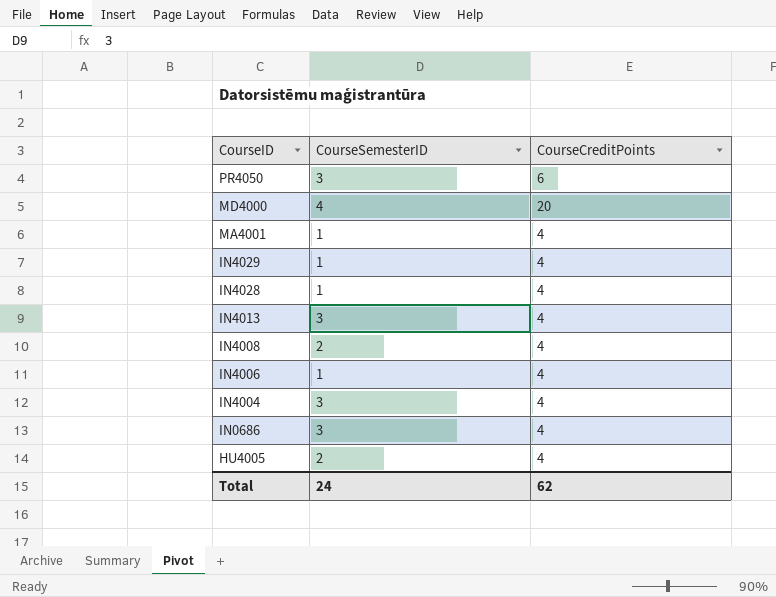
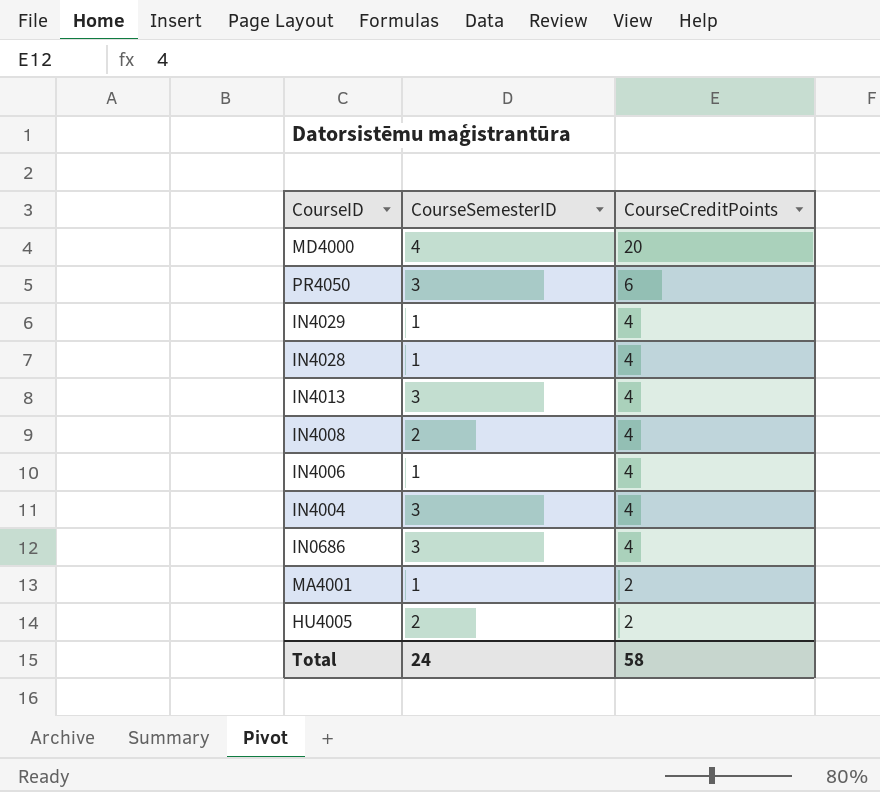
row order: CourseID descending -> CourseCreditPoints descending
MA4001 | CourseCreditPoints: 4 -> 2
HU4005 | CourseCreditPoints: 4 -> 2
Total | CourseCreditPoints: 62 -> 58

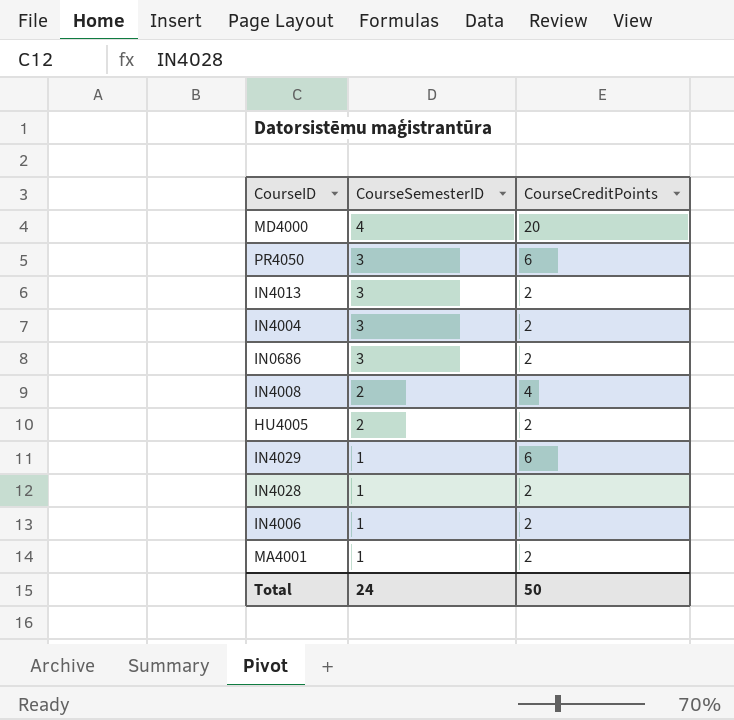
row order: CourseCreditPoints descending -> CourseSemesterID descending
IN4013 | CourseCreditPoints: 4 -> 2
IN4004 | CourseCreditPoints: 4 -> 2
IN0686 | CourseCreditPoints: 4 -> 2
IN4029 | CourseCreditPoints: 4 -> 6
IN4028 | CourseCreditPoints: 4 -> 2
IN4006 | CourseCreditPoints: 4 -> 2
Total | CourseCreditPoints: 58 -> 50

